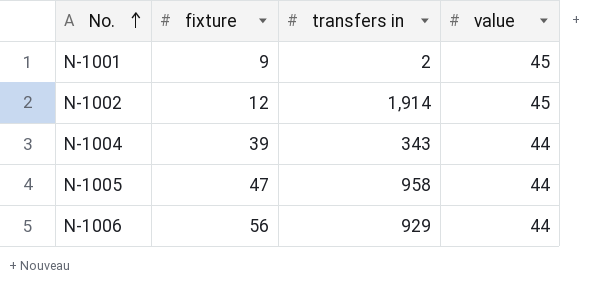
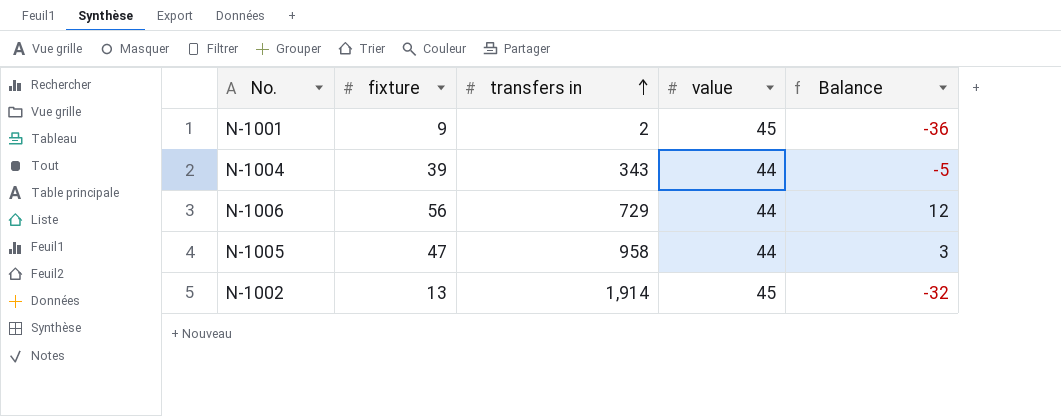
row order: No. ascending -> transfers in ascending
column Balance | formula: none -> [fixture] - [value]
N-1006 | transfers in: 929 -> 729
N-1002 | fixture: 12 -> 13

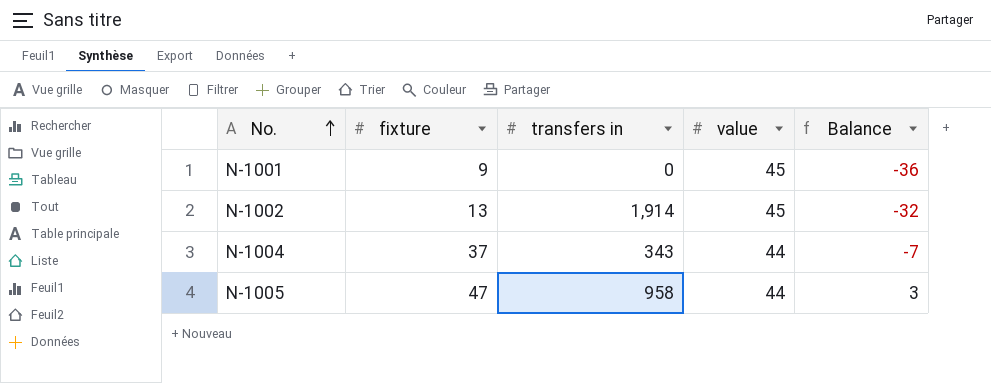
row order: transfers in ascending -> No. ascending
row N-1006: 56 | 729 | 44 | 12 -> none
N-1001 | transfers in: 2 -> 0
N-1004 | fixture: 39 -> 37
N-1004 | Balance: -5 -> -7

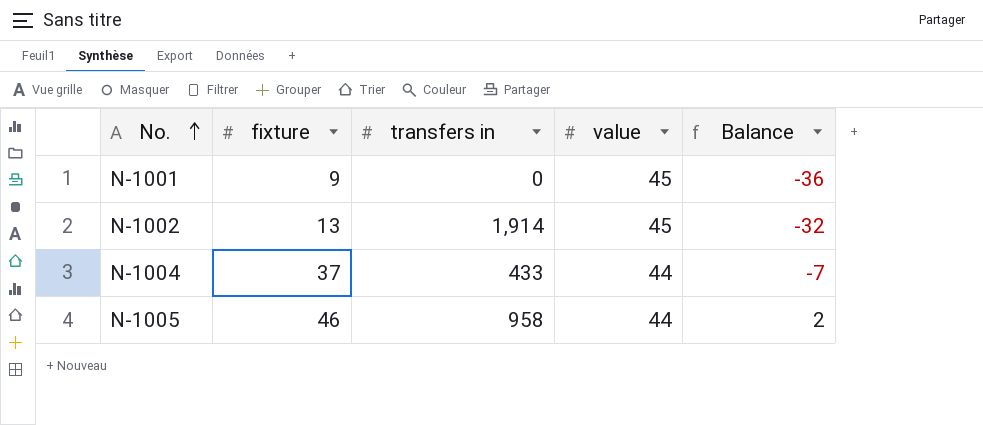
N-1004 | transfers in: 343 -> 433
N-1005 | fixture: 47 -> 46
N-1005 | Balance: 3 -> 2

